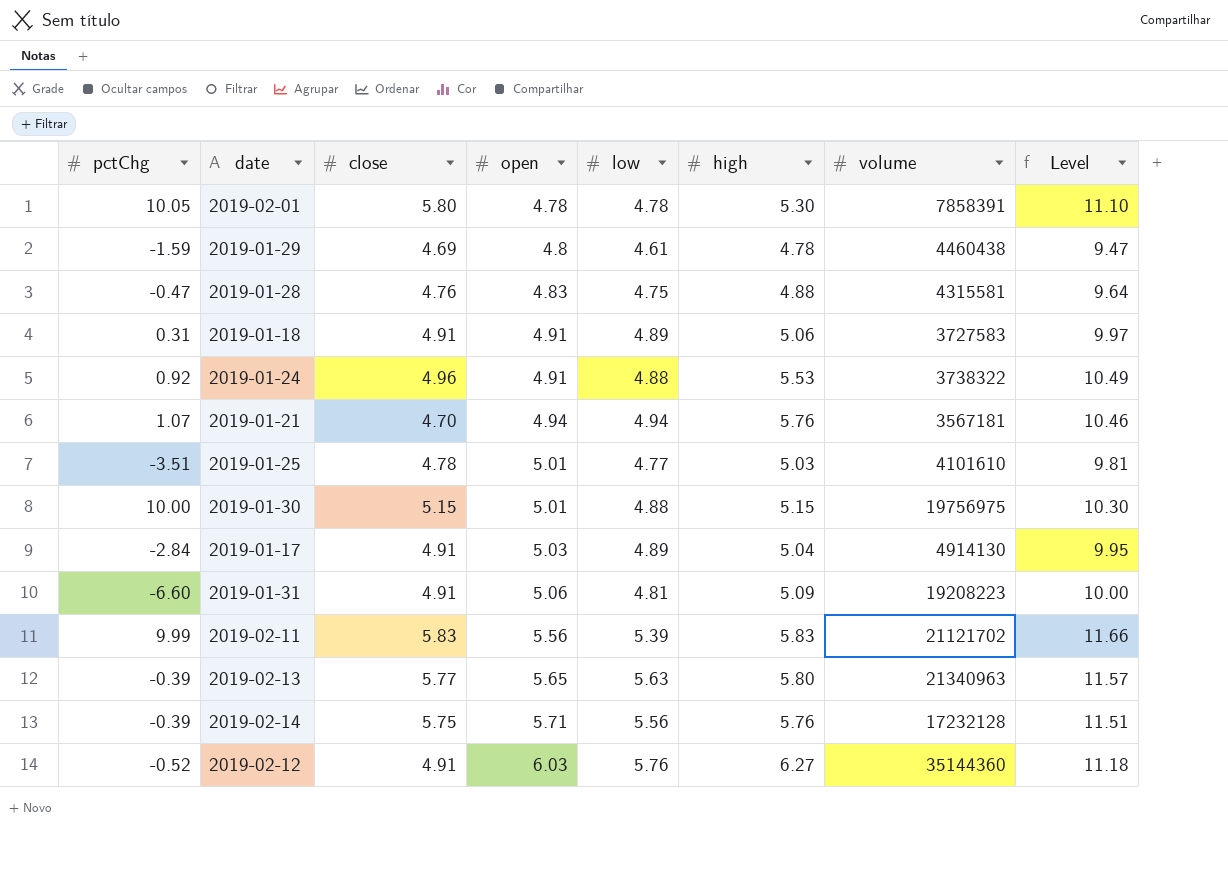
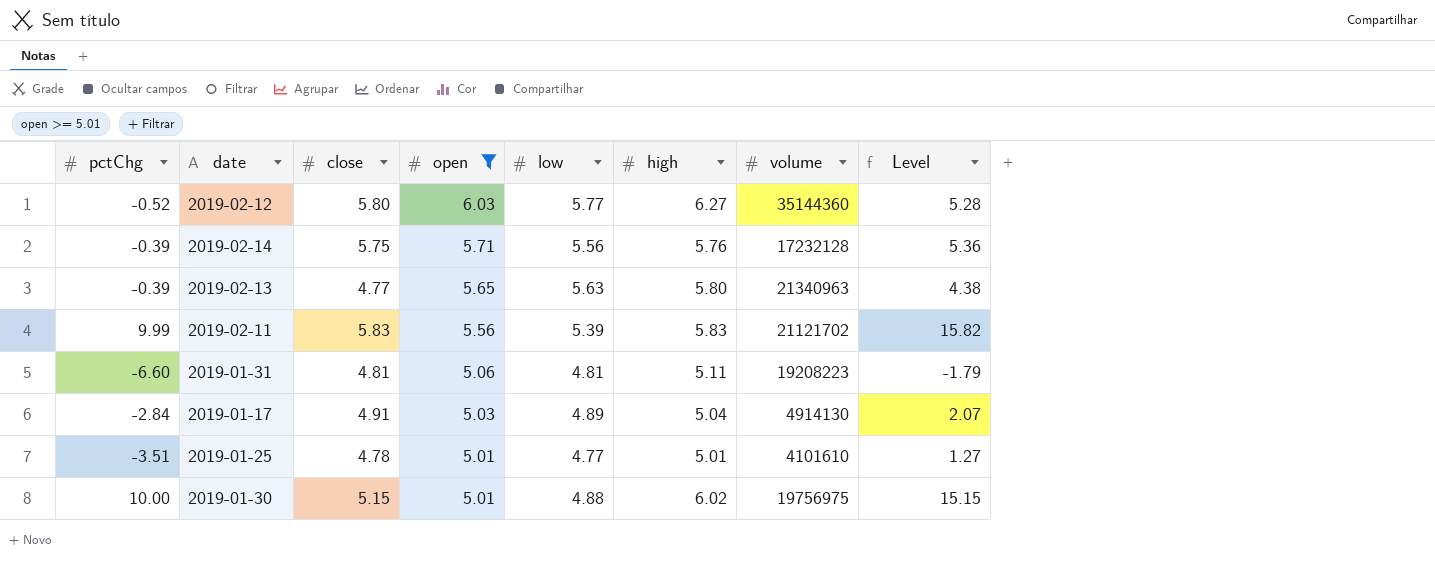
filter: none -> open >= 5.01
row order: open ascending -> open descending
column Level | formula: [close] + [high] -> [pctChg] + [close]
2019-02-12 | close: 4.91 -> 5.80
2019-02-12 | low: 5.76 -> 5.77
2019-02-13 | close: 5.77 -> 4.77
2019-01-31 | close: 4.91 -> 4.81
2019-01-31 | high: 5.09 -> 5.11
2019-01-25 | high: 5.03 -> 5.01
2019-01-30 | high: 5.15 -> 6.02

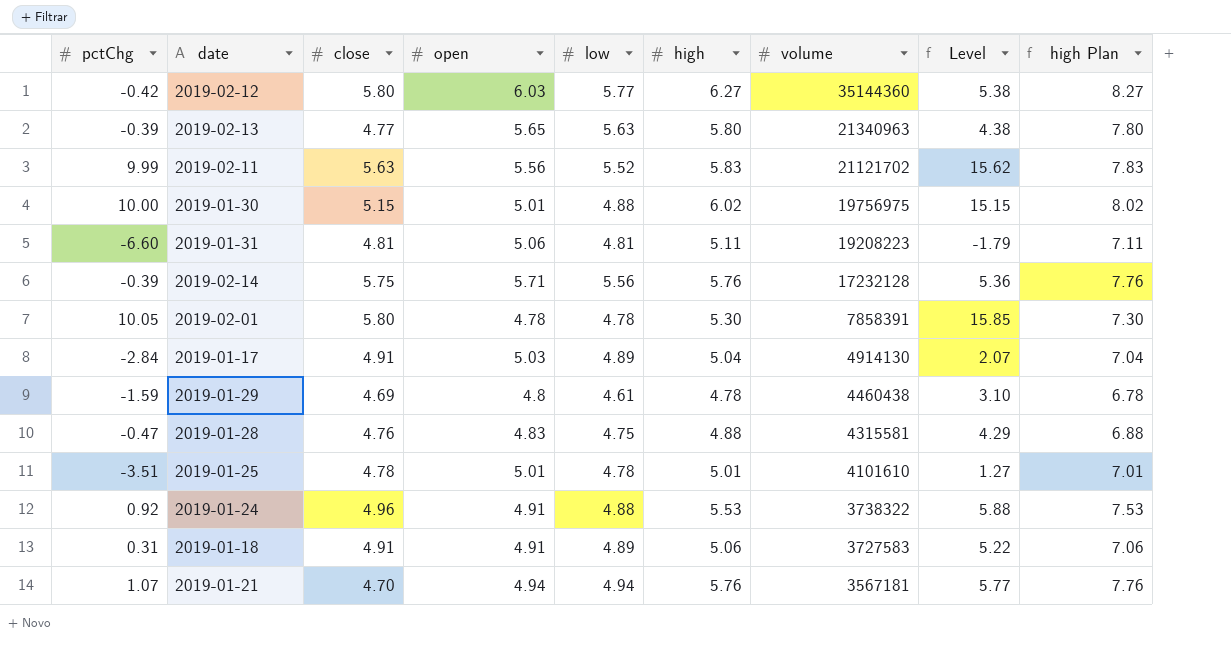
filter: open >= 5.01 -> none
row order: open descending -> volume descending
column high Plan | formula: none -> [high] + 2
2019-02-12 | pctChg: -0.52 -> -0.42
2019-02-12 | Level: 5.28 -> 5.38
2019-02-11 | close: 5.83 -> 5.63
2019-02-11 | low: 5.39 -> 5.52
2019-02-11 | Level: 15.82 -> 15.62
2019-01-25 | low: 4.77 -> 4.78

